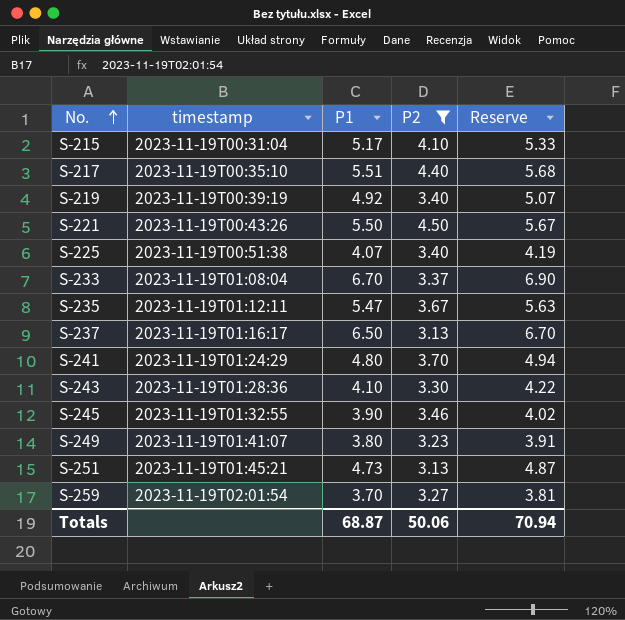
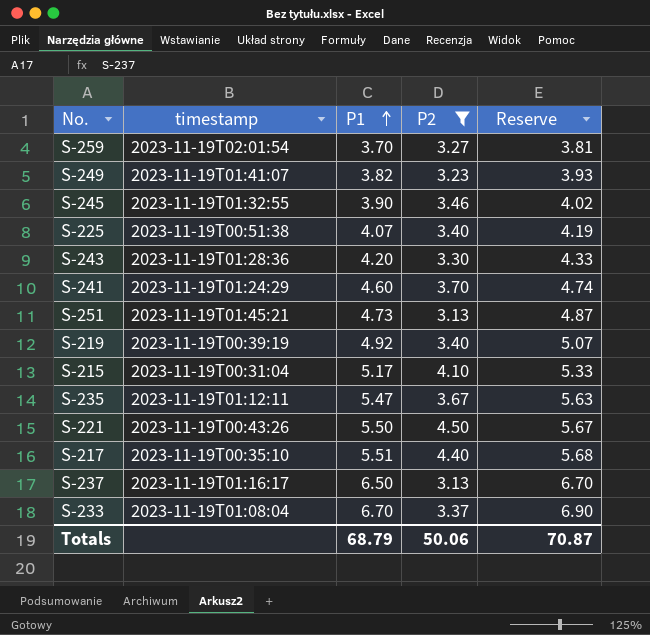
row order: No. ascending -> P1 ascending
S-249 | P1: 3.80 -> 3.82
S-249 | Reserve: 3.91 -> 3.93
S-243 | P1: 4.10 -> 4.20
S-243 | Reserve: 4.22 -> 4.33
S-241 | P1: 4.80 -> 4.60
S-241 | Reserve: 4.94 -> 4.74
Totals | P1: 68.87 -> 68.79
Totals | Reserve: 70.94 -> 70.87

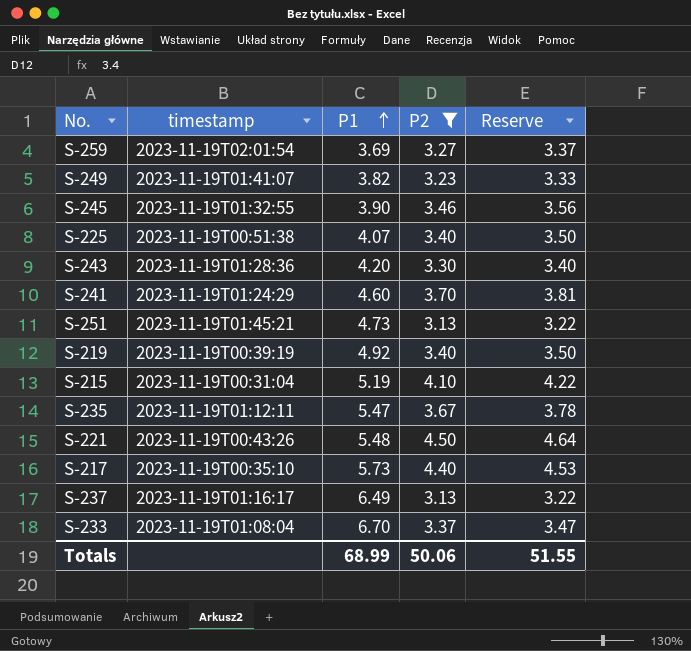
column Reserve | formula: [P1] * 1.03 -> [P2] * 1.03
S-259 | P1: 3.70 -> 3.69
S-215 | P1: 5.17 -> 5.19
S-221 | P1: 5.50 -> 5.48
S-217 | P1: 5.51 -> 5.73
S-237 | P1: 6.50 -> 6.49
Totals | P1: 68.79 -> 68.99
Totals | Reserve: 70.87 -> 51.55

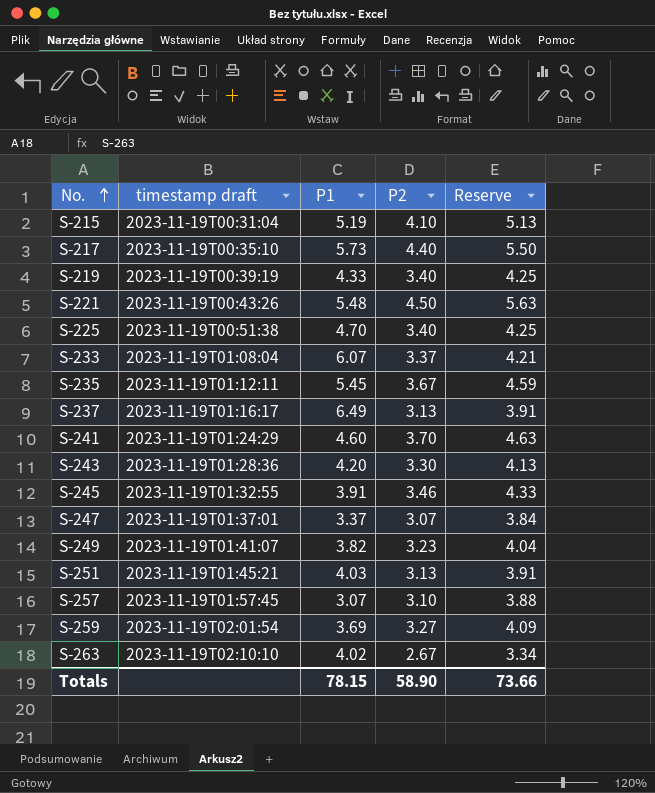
filter: P2 >= 3.13 -> none
row order: P1 ascending -> No. ascending
column name: timestamp -> timestamp draft
column Reserve | formula: [P2] * 1.03 -> [P2] * 1.25
S-219 | P1: 4.92 -> 4.33
S-225 | P1: 4.07 -> 4.70
S-233 | P1: 6.70 -> 6.07
S-235 | P1: 5.47 -> 5.45
S-245 | P1: 3.90 -> 3.91
S-251 | P1: 4.73 -> 4.03
Totals | P1: 68.99 -> 78.15
Totals | P2: 50.06 -> 58.90
Totals | Reserve: 51.55 -> 73.66

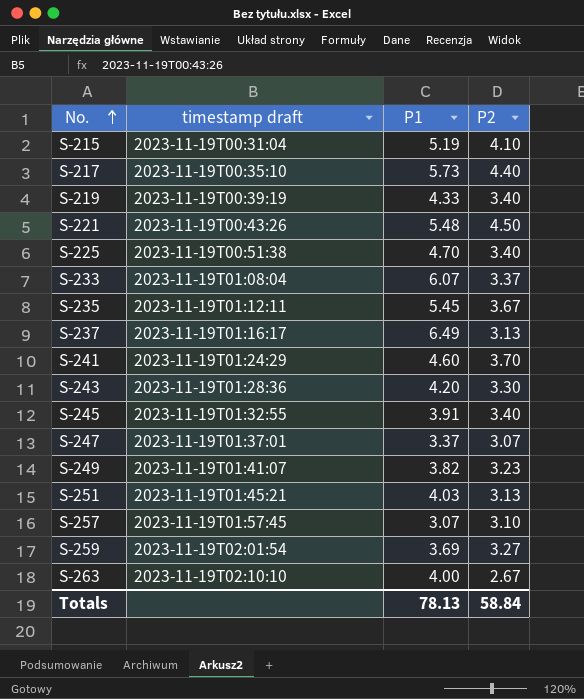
column Reserve | formula: [P2] * 1.25 -> none
S-245 | P2: 3.46 -> 3.40
S-263 | P1: 4.02 -> 4.00
Totals | P1: 78.15 -> 78.13
Totals | P2: 58.90 -> 58.84

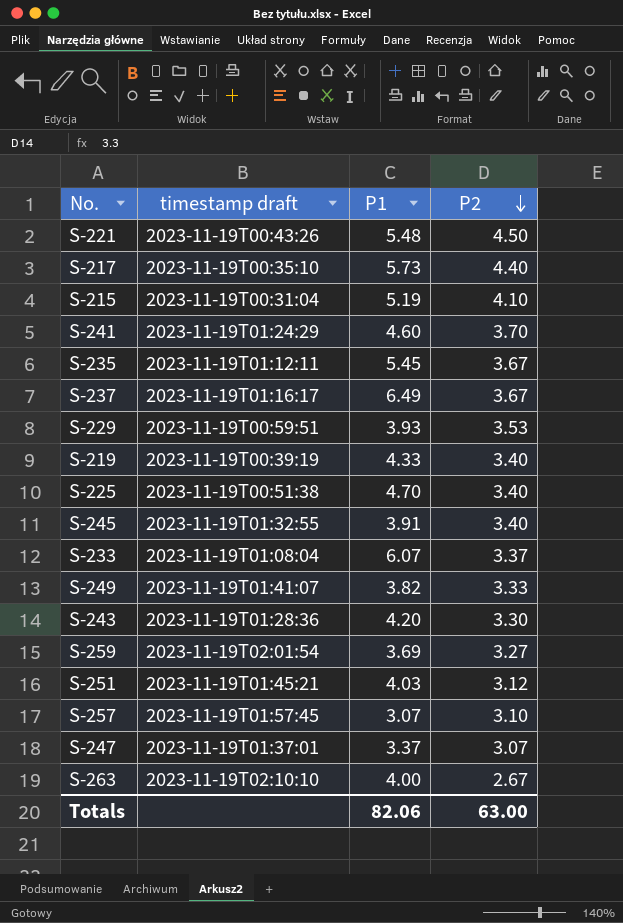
row order: No. ascending -> P2 descending
S-237 | P2: 3.13 -> 3.67
row S-229: none -> 2023-11-19T00:59:51 | 3.93 | 3.53
S-249 | P2: 3.23 -> 3.33
S-251 | P2: 3.13 -> 3.12
Totals | P1: 78.13 -> 82.06
Totals | P2: 58.84 -> 63.00

